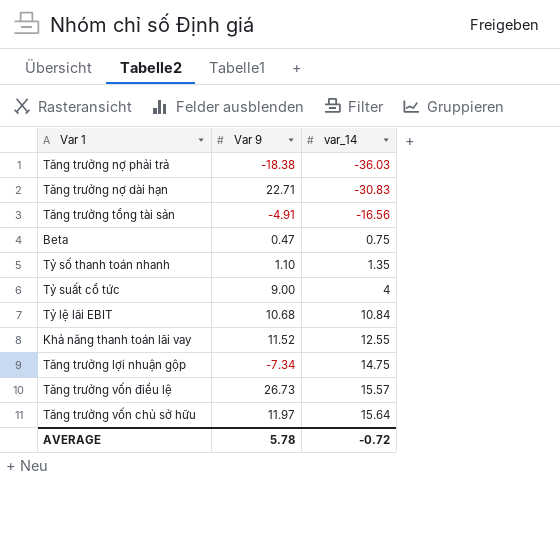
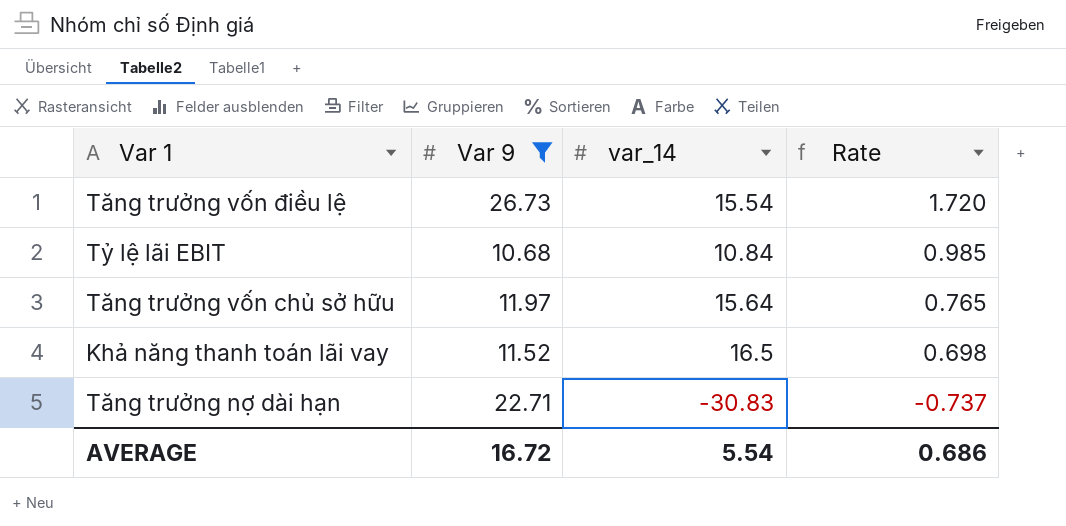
filter: none -> Var 9 >= 10.68
row order: var_14 ascending -> Rate descending
column Rate | formula: none -> [Var 9] / [var_14]
Tăng trưởng vốn điều lệ | var_14: 15.57 -> 15.54
Khả năng thanh toán lãi vay | var_14: 12.55 -> 16.5
AVERAGE | Var 9: 5.78 -> 16.72
AVERAGE | var_14: -0.72 -> 5.54

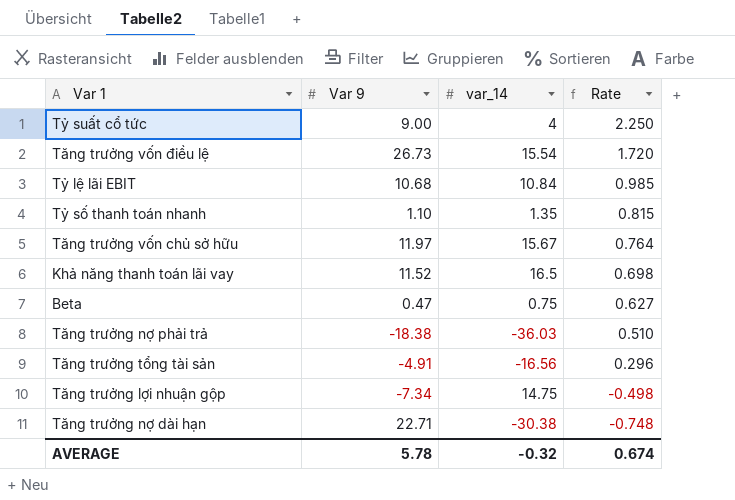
filter: Var 9 >= 10.68 -> none
Tăng trưởng vốn chủ sở hữu | var_14: 15.64 -> 15.67
Tăng trưởng vốn chủ sở hữu | Rate: 0.765 -> 0.764
Tăng trưởng nợ dài hạn | var_14: -30.83 -> -30.38
Tăng trưởng nợ dài hạn | Rate: -0.737 -> -0.748
AVERAGE | Var 9: 16.72 -> 5.78
AVERAGE | var_14: 5.54 -> -0.32
AVERAGE | Rate: 0.686 -> 0.674

